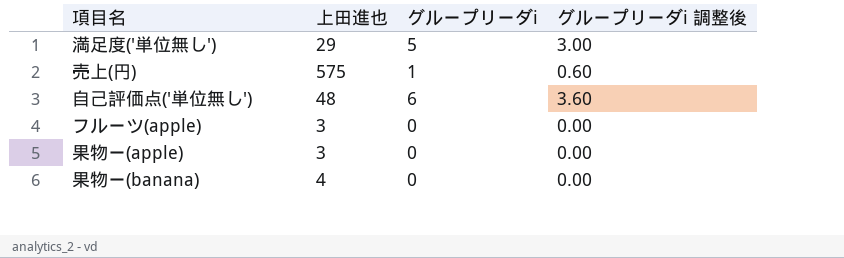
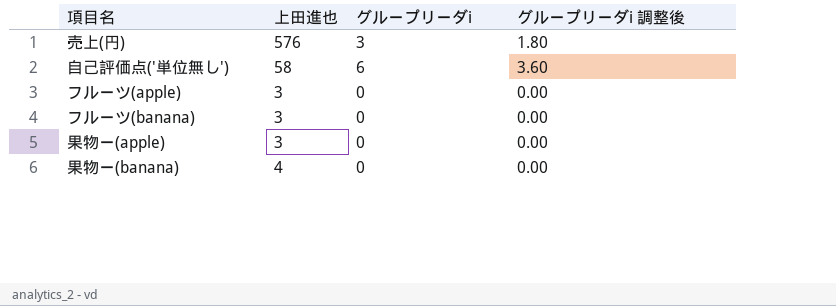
row 満足度('単位無し'): 29 | 5 | 3.00 -> none
売上(円) | 上田進也: 575 -> 576
売上(円) | グループリーダi: 1 -> 3
売上(円) | グループリーダi 調整後: 0.60 -> 1.80
自己評価点('単位無し') | 上田進也: 48 -> 58
row フルーツ(banana): none -> 3 | 0 | 0.00

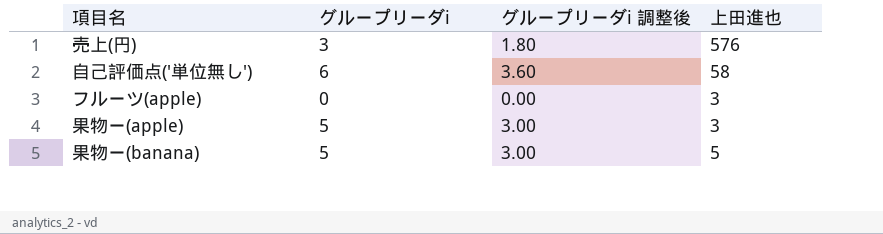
column 上田進也 | position: 2 -> 4
row フルーツ(banana): 3 | 0 | 0.00 -> none
果物ー(apple) | グループリーダi: 0 -> 5
果物ー(apple) | グループリーダi 調整後: 0.00 -> 3.00
果物ー(banana) | グループリーダi: 0 -> 5
果物ー(banana) | グループリーダi 調整後: 0.00 -> 3.00
果物ー(banana) | 上田進也: 4 -> 5

